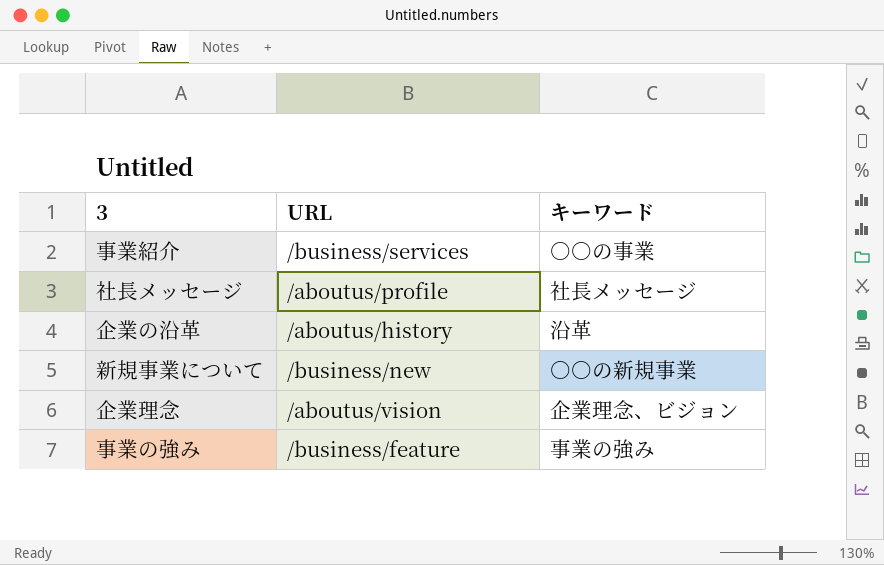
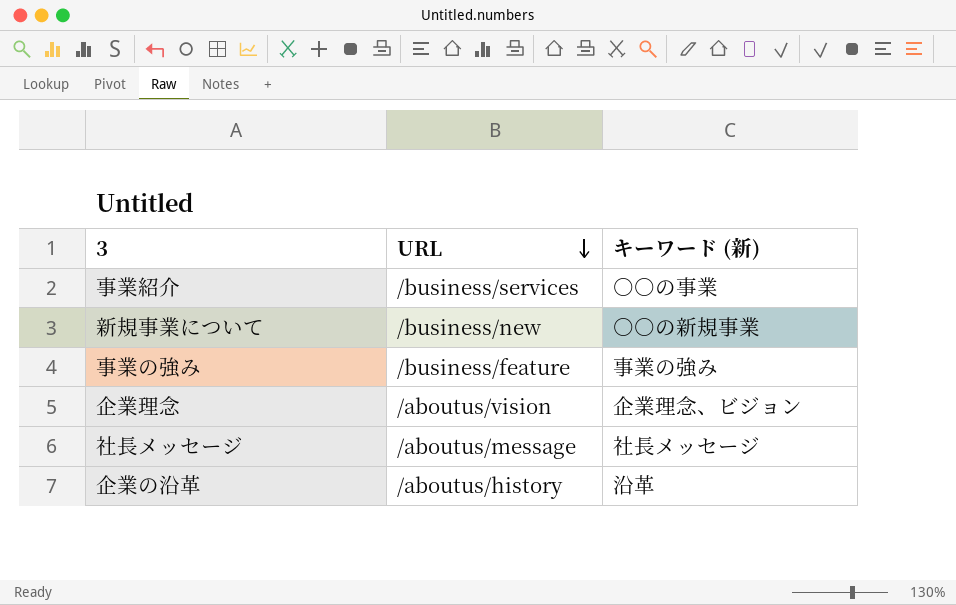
row order: none -> URL descending
column name: キーワード -> キーワード (新)
社長メッセージ | URL: /aboutus/profile -> /aboutus/message

